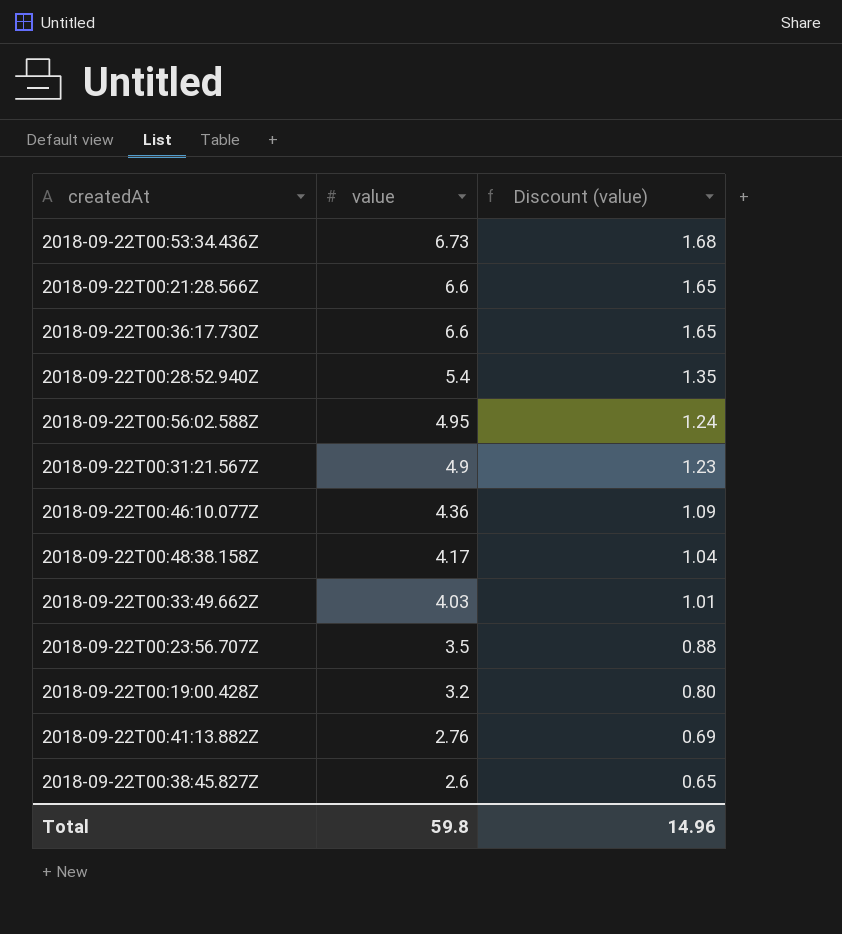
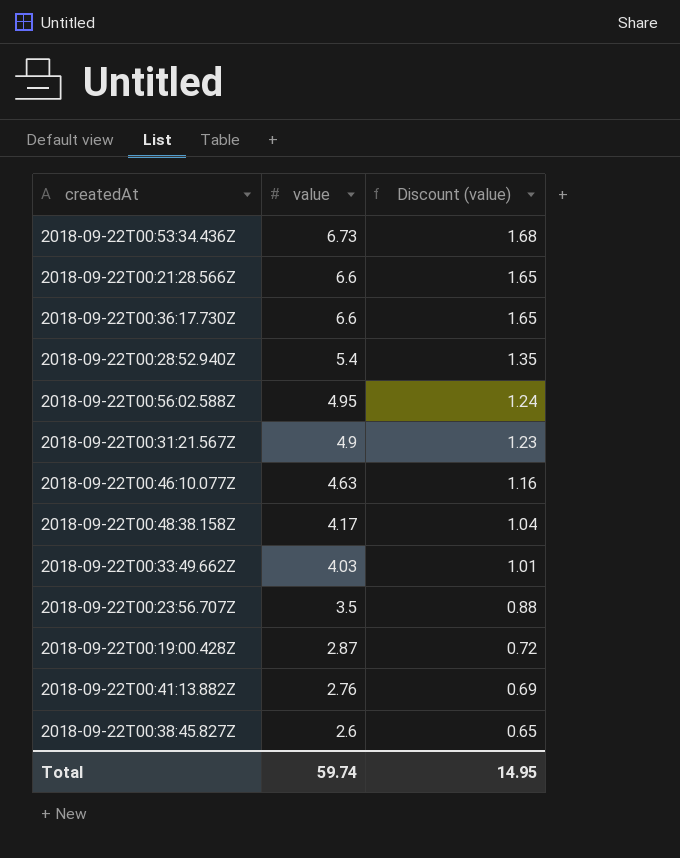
2018-09-22T00:46:10.077Z | value: 4.36 -> 4.63
2018-09-22T00:46:10.077Z | Discount (value): 1.09 -> 1.16
2018-09-22T00:19:00.428Z | value: 3.2 -> 2.87
2018-09-22T00:19:00.428Z | Discount (value): 0.80 -> 0.72
Total | value: 59.8 -> 59.74
Total | Discount (value): 14.96 -> 14.95

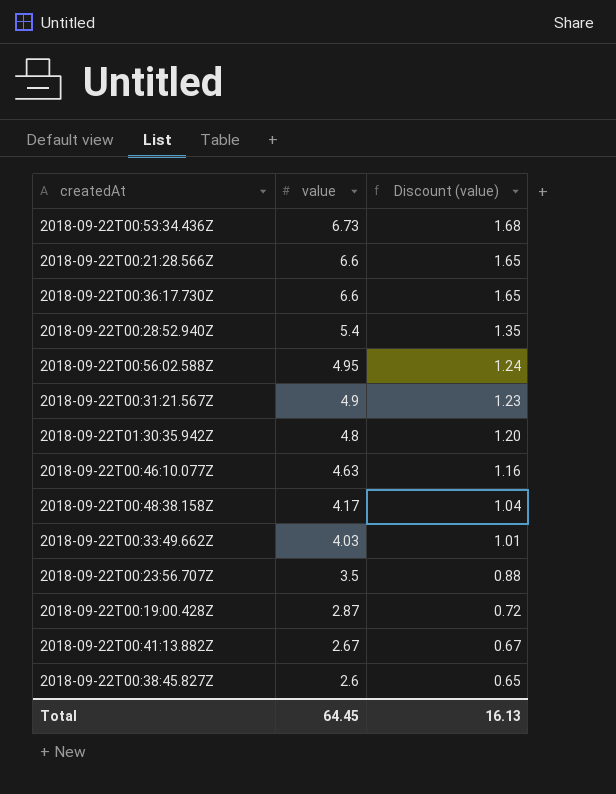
row 2018-09-22T01:30:35.942Z: none -> 4.8 | 1.20
2018-09-22T00:41:13.882Z | value: 2.76 -> 2.67
2018-09-22T00:41:13.882Z | Discount (value): 0.69 -> 0.67
Total | value: 59.74 -> 64.45
Total | Discount (value): 14.95 -> 16.13

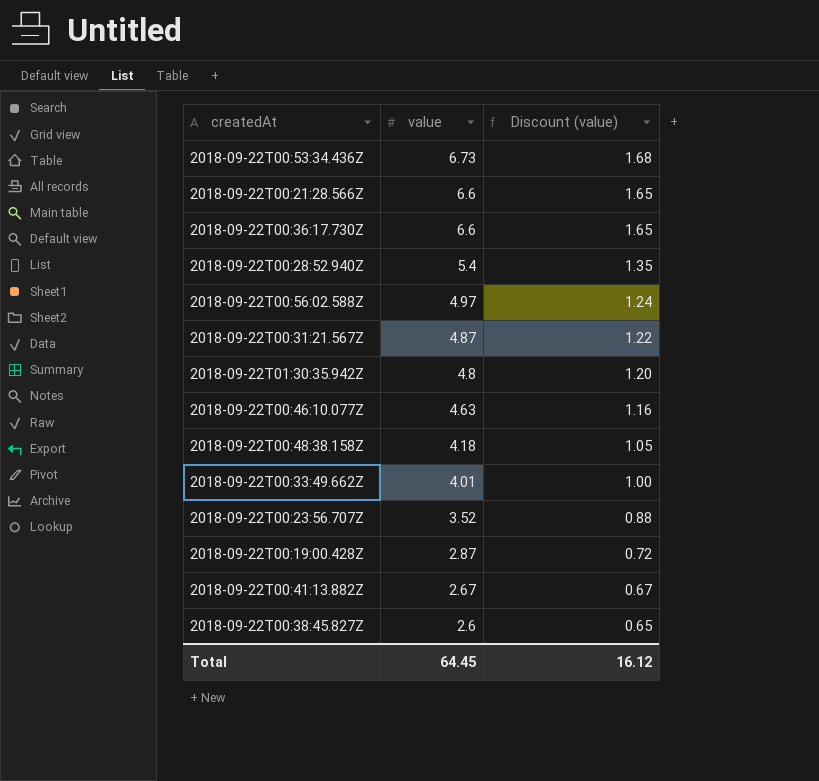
2018-09-22T00:56:02.588Z | value: 4.95 -> 4.97
2018-09-22T00:31:21.567Z | value: 4.9 -> 4.87
2018-09-22T00:31:21.567Z | Discount (value): 1.23 -> 1.22
2018-09-22T00:48:38.158Z | value: 4.17 -> 4.18
2018-09-22T00:48:38.158Z | Discount (value): 1.04 -> 1.05
2018-09-22T00:33:49.662Z | value: 4.03 -> 4.01
2018-09-22T00:33:49.662Z | Discount (value): 1.01 -> 1.00
2018-09-22T00:23:56.707Z | value: 3.5 -> 3.52
Total | Discount (value): 16.13 -> 16.12

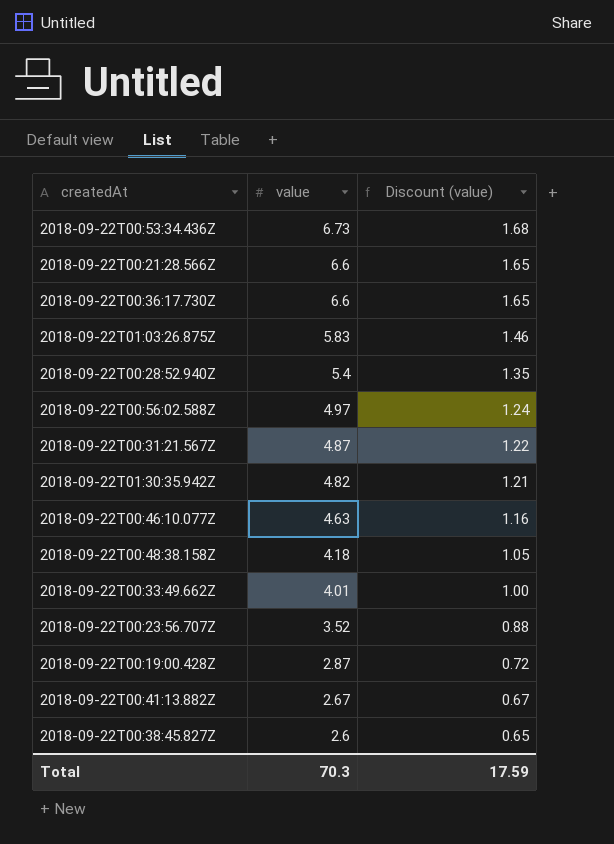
row 2018-09-22T01:03:26.875Z: none -> 5.83 | 1.46
2018-09-22T01:30:35.942Z | value: 4.8 -> 4.82
2018-09-22T01:30:35.942Z | Discount (value): 1.20 -> 1.21
Total | value: 64.45 -> 70.3
Total | Discount (value): 16.12 -> 17.59

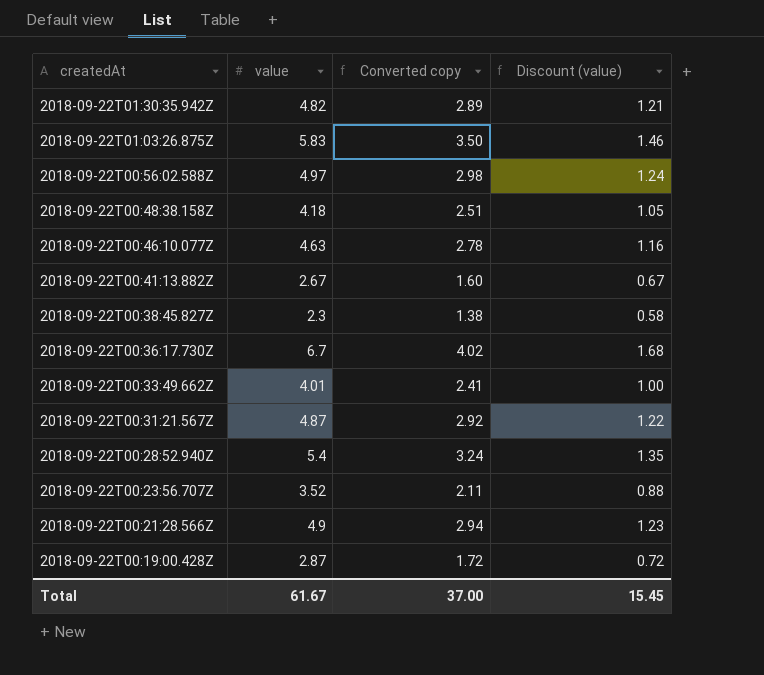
row order: value descending -> createdAt descending
column Converted copy | formula: none -> [value] * 0.6
row 2018-09-22T00:53:34.436Z: 6.73 | 1.68 -> none
2018-09-22T00:38:45.827Z | value: 2.6 -> 2.3
2018-09-22T00:38:45.827Z | Discount (value): 0.65 -> 0.58
2018-09-22T00:36:17.730Z | value: 6.6 -> 6.7
2018-09-22T00:36:17.730Z | Discount (value): 1.65 -> 1.68
2018-09-22T00:21:28.566Z | value: 6.6 -> 4.9
2018-09-22T00:21:28.566Z | Discount (value): 1.65 -> 1.23
Total | value: 70.3 -> 61.67
Total | Discount (value): 17.59 -> 15.45

